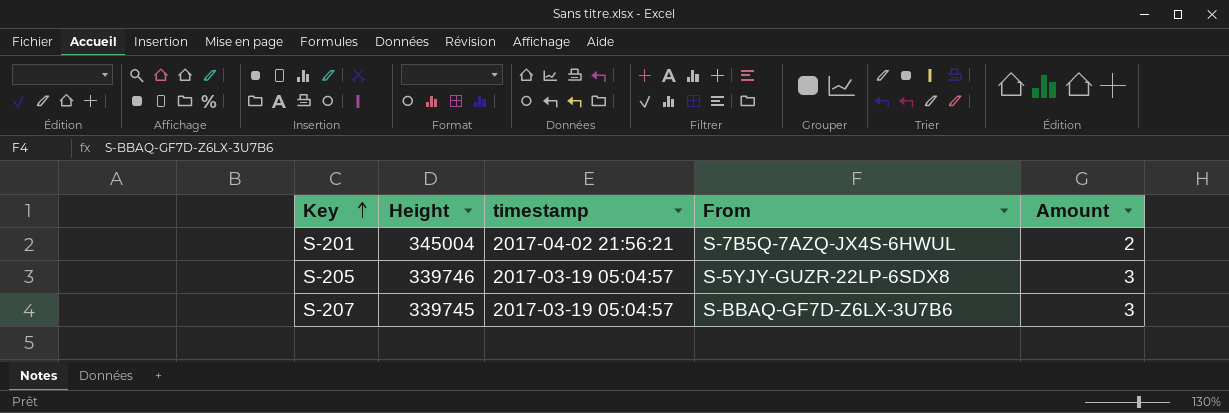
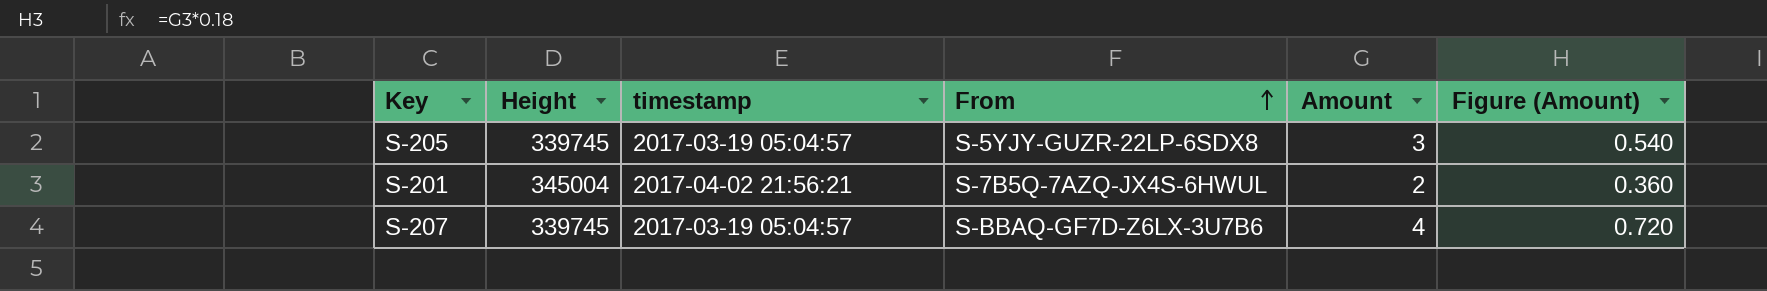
row order: Key ascending -> From ascending
column Figure (Amount) | formula: none -> [Amount] * 0.18
S-205 | Height: 339746 -> 339745
S-207 | Amount: 3 -> 4

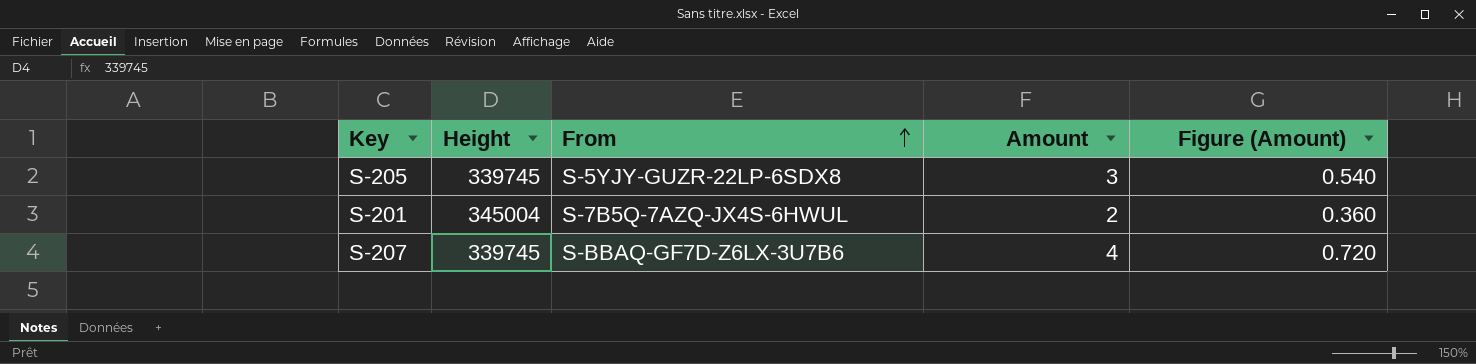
column timestamp | position: 3 -> none

